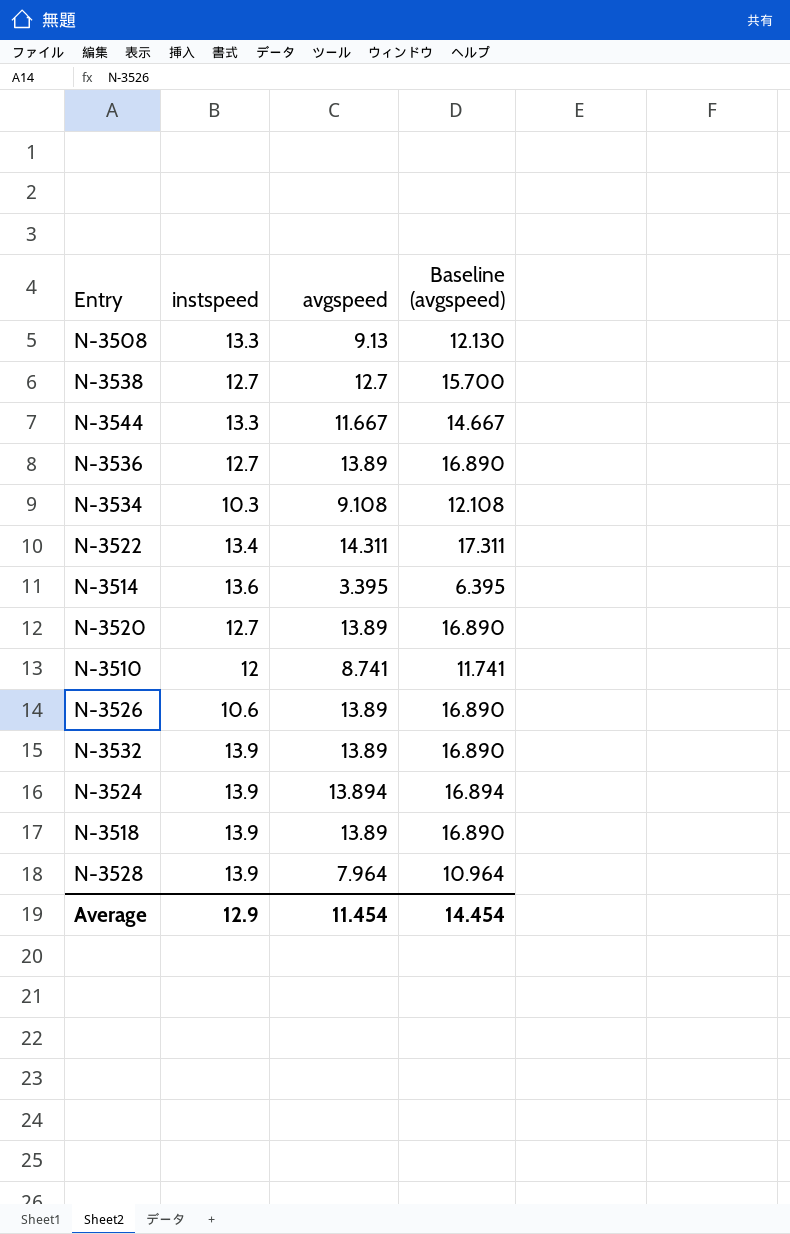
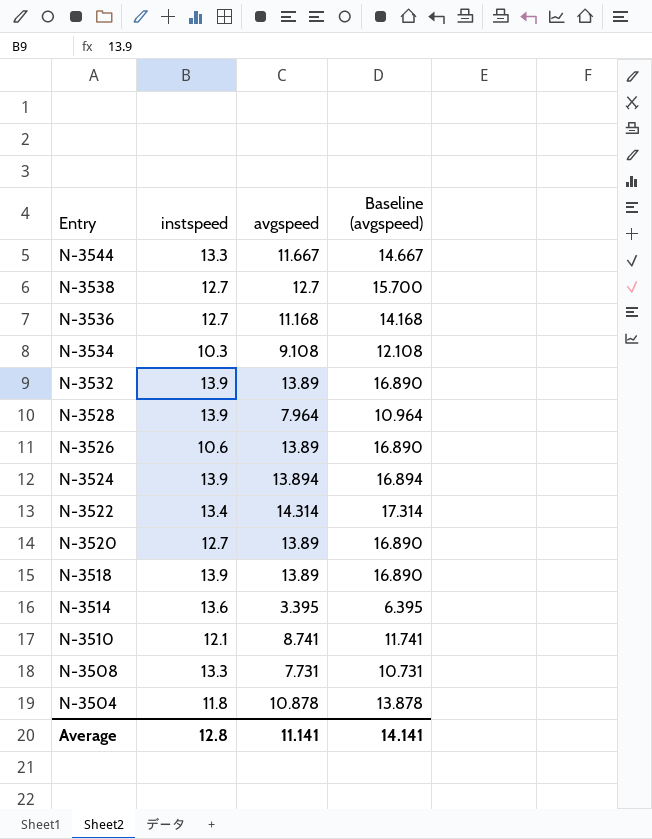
row order: none -> Entry descending
N-3536 | avgspeed: 13.89 -> 11.168
N-3536 | Baseline (avgspeed): 16.890 -> 14.168
N-3522 | avgspeed: 14.311 -> 14.314
N-3522 | Baseline (avgspeed): 17.311 -> 17.314
N-3510 | instspeed: 12 -> 12.1
N-3508 | avgspeed: 9.13 -> 7.731
N-3508 | Baseline (avgspeed): 12.130 -> 10.731
row N-3504: none -> 11.8 | 10.878 | 13.878
Average | instspeed: 12.9 -> 12.8
Average | avgspeed: 11.454 -> 11.141
Average | Baseline (avgspeed): 14.454 -> 14.141

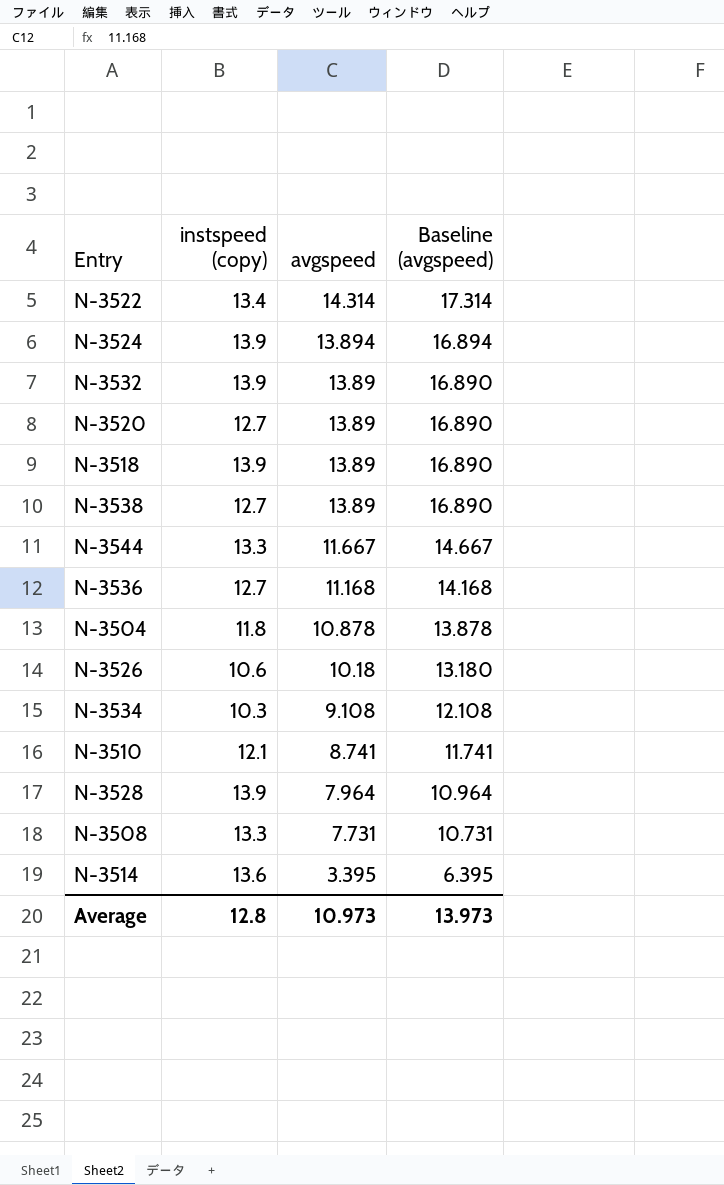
row order: Entry descending -> avgspeed descending
column name: instspeed -> instspeed (copy)
N-3538 | avgspeed: 12.7 -> 13.89
N-3538 | Baseline (avgspeed): 15.700 -> 16.890
N-3526 | avgspeed: 13.89 -> 10.18
N-3526 | Baseline (avgspeed): 16.890 -> 13.180
Average | avgspeed: 11.141 -> 10.973
Average | Baseline (avgspeed): 14.141 -> 13.973

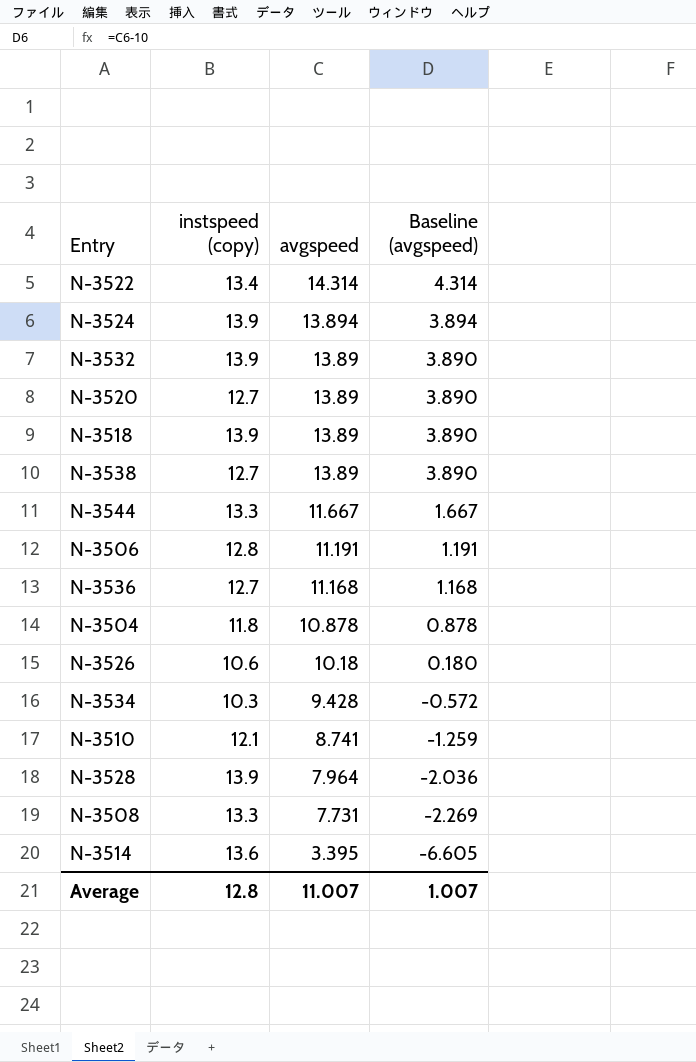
column Baseline (avgspeed) | formula: [avgspeed] + 3 -> [avgspeed] - 10
row N-3506: none -> 12.8 | 11.191 | 1.191
N-3534 | avgspeed: 9.108 -> 9.428
Average | avgspeed: 10.973 -> 11.007
Average | Baseline (avgspeed): 13.973 -> 1.007

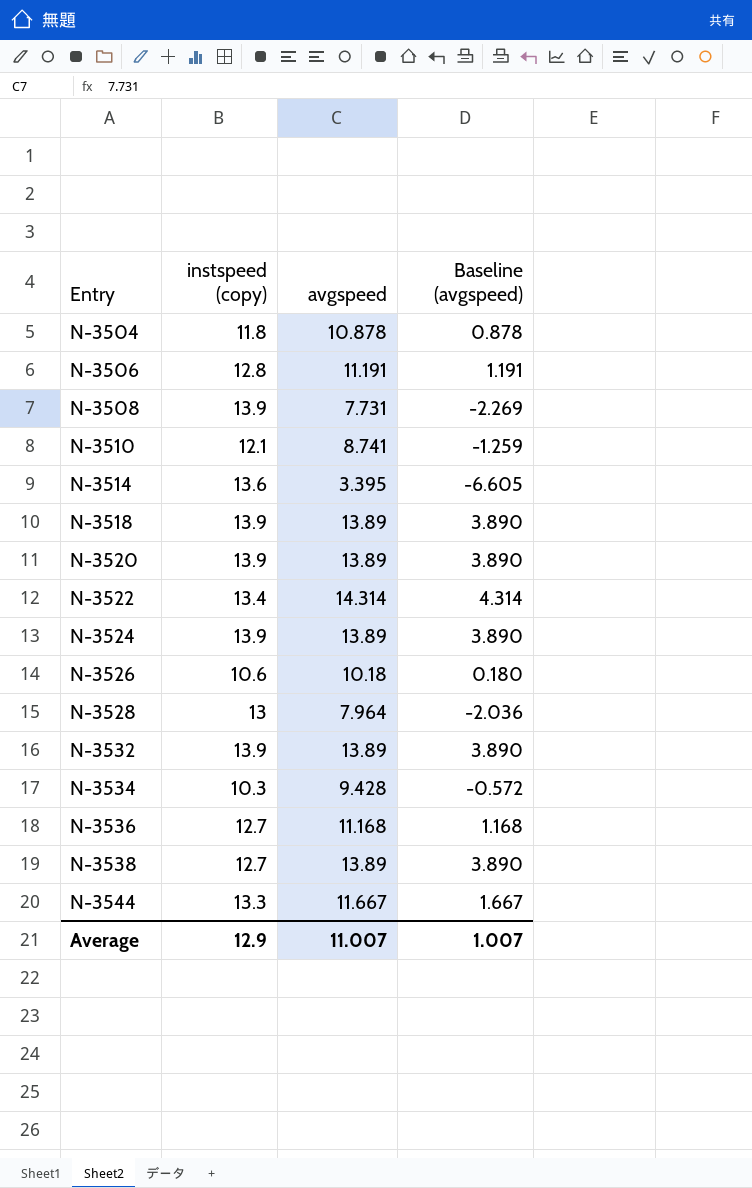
row order: avgspeed descending -> Entry ascending
N-3508 | instspeed (copy): 13.3 -> 13.9
N-3520 | instspeed (copy): 12.7 -> 13.9
N-3524 | avgspeed: 13.894 -> 13.89
N-3524 | Baseline (avgspeed): 3.894 -> 3.890
N-3528 | instspeed (copy): 13.9 -> 13
Average | instspeed (copy): 12.8 -> 12.9

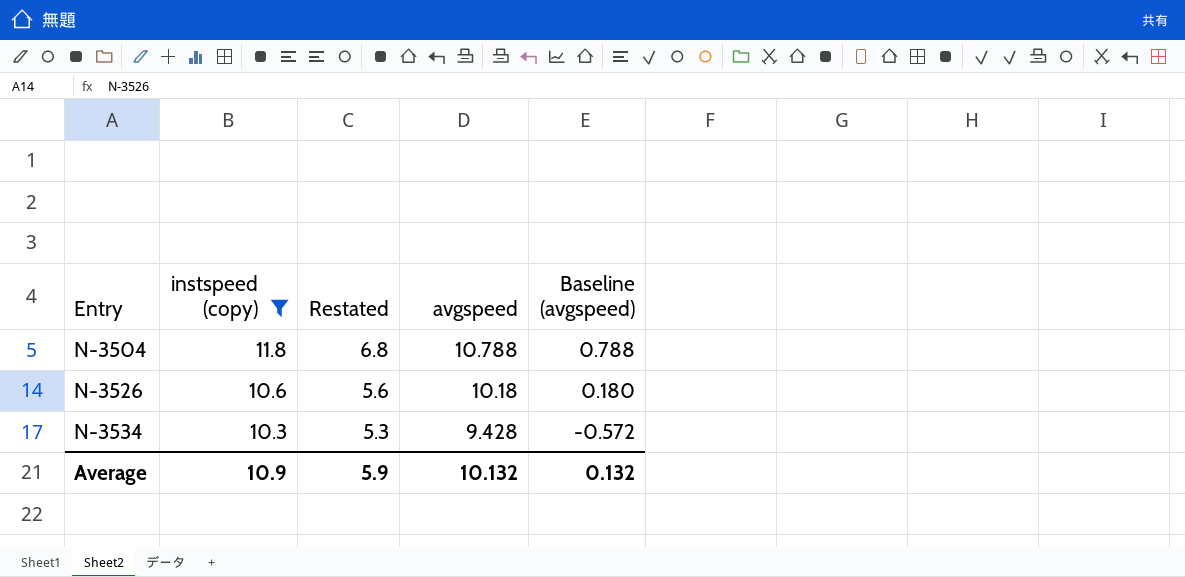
filter: none -> instspeed (copy) <= 11.8
column Restated | formula: none -> [instspeed (copy)] - 5
N-3504 | avgspeed: 10.878 -> 10.788
N-3504 | Baseline (avgspeed): 0.878 -> 0.788
Average | instspeed (copy): 12.9 -> 10.9
Average | avgspeed: 11.007 -> 10.132
Average | Baseline (avgspeed): 1.007 -> 0.132

